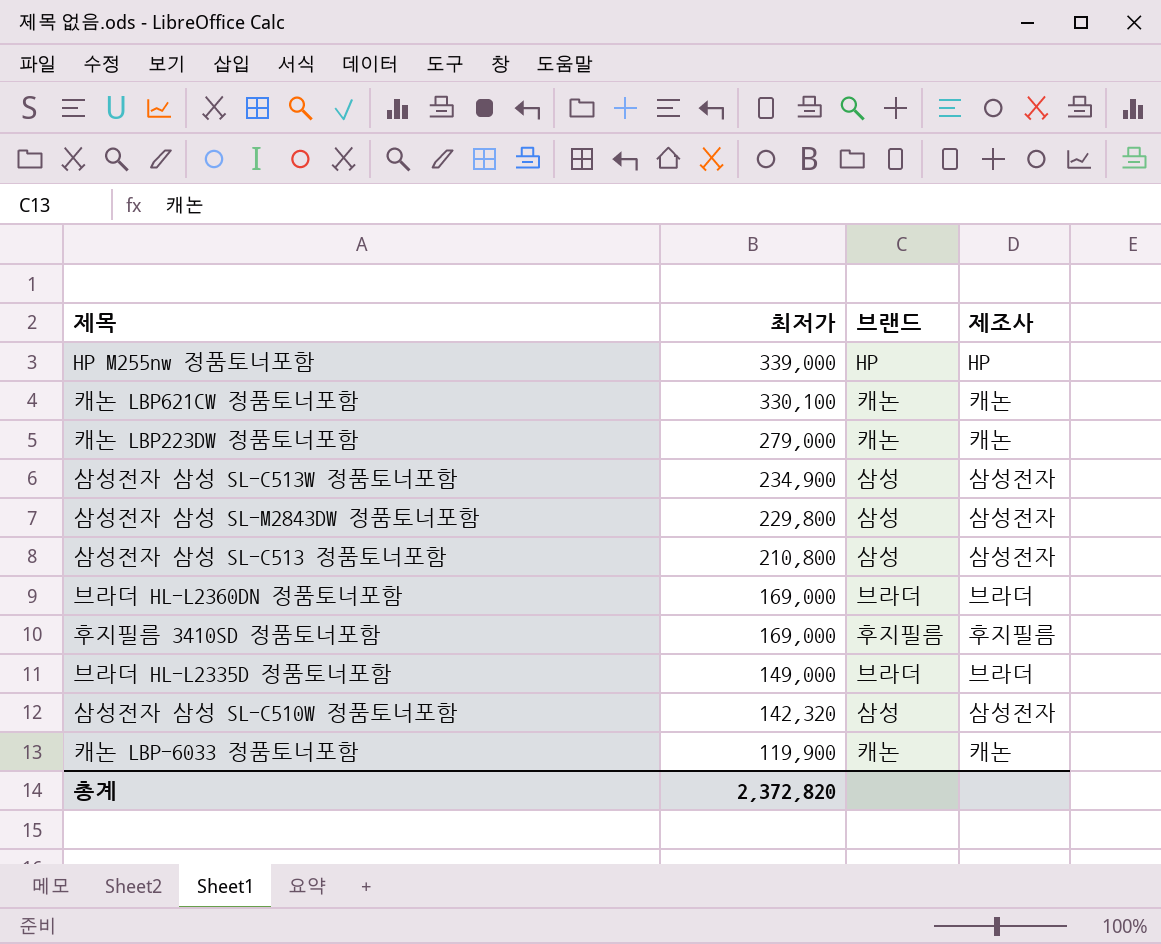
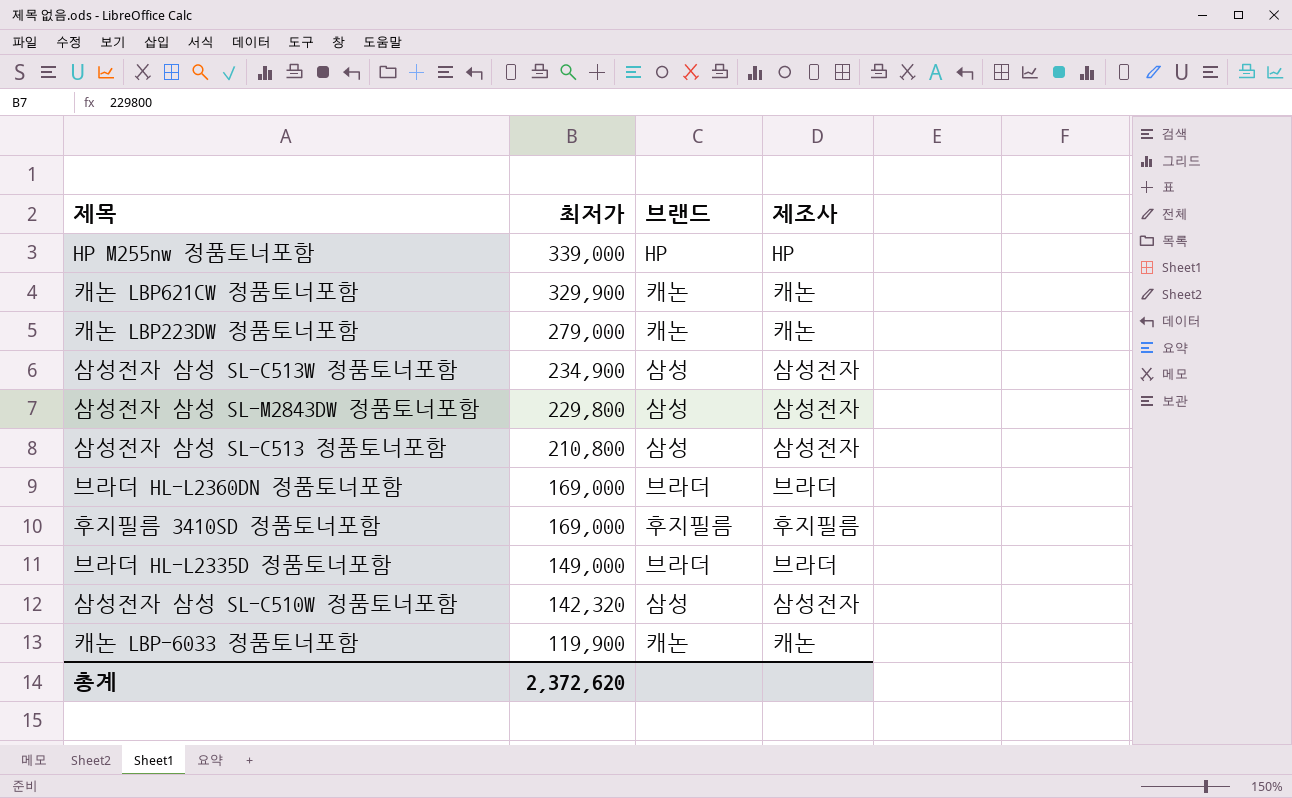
캐논 LBP621CW 정품토너포함 | 최저가: 330,100 -> 329,900
총계 | 최저가: 2,372,820 -> 2,372,620

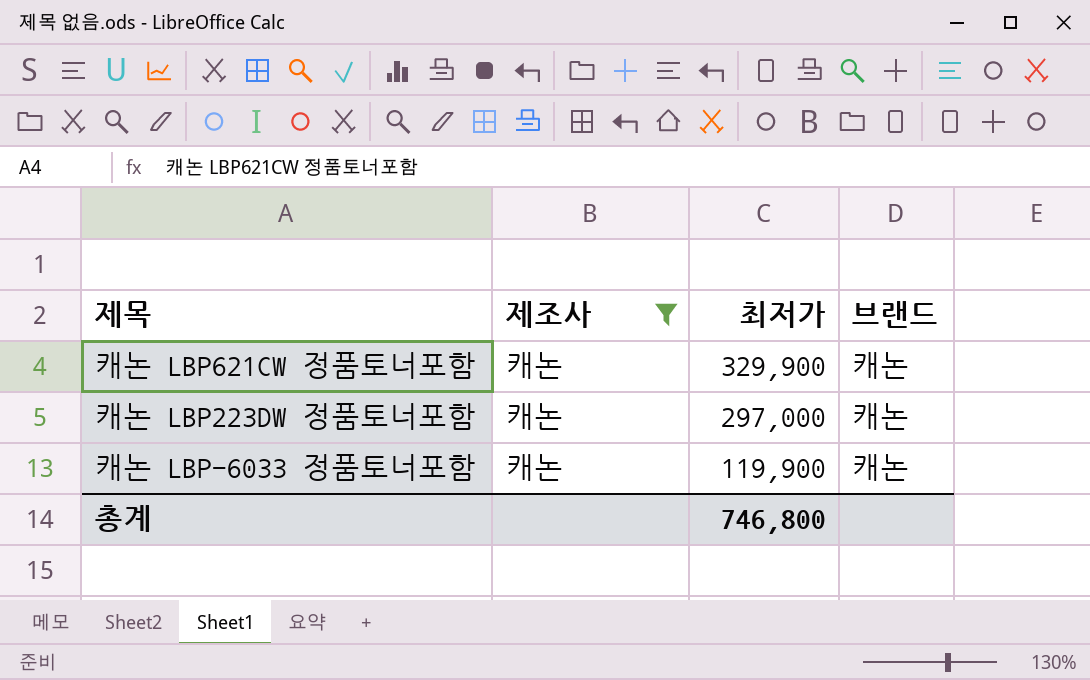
filter: none -> 제조사 = 캐논
column 제조사 | position: 4 -> 2
캐논 LBP223DW 정품토너포함 | 최저가: 279,000 -> 297,000
총계 | 최저가: 2,372,620 -> 746,800

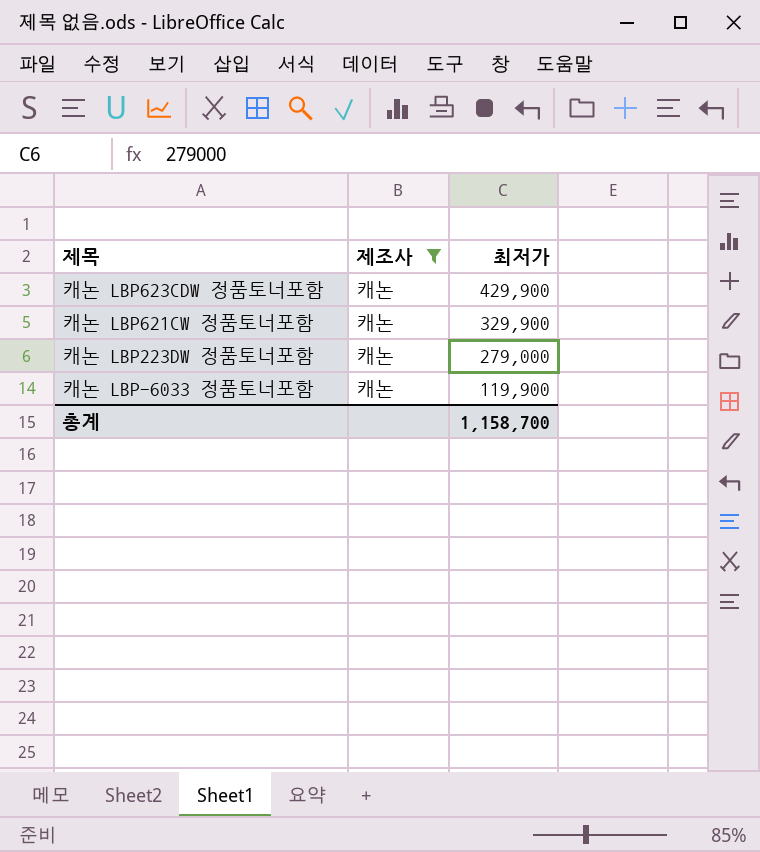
column 브랜드 | position: 4 -> none
row 캐논 LBP623CDW 정품토너포함: none -> 캐논 | 429,900
캐논 LBP223DW 정품토너포함 | 최저가: 297,000 -> 279,000
총계 | 최저가: 746,800 -> 1,158,700

